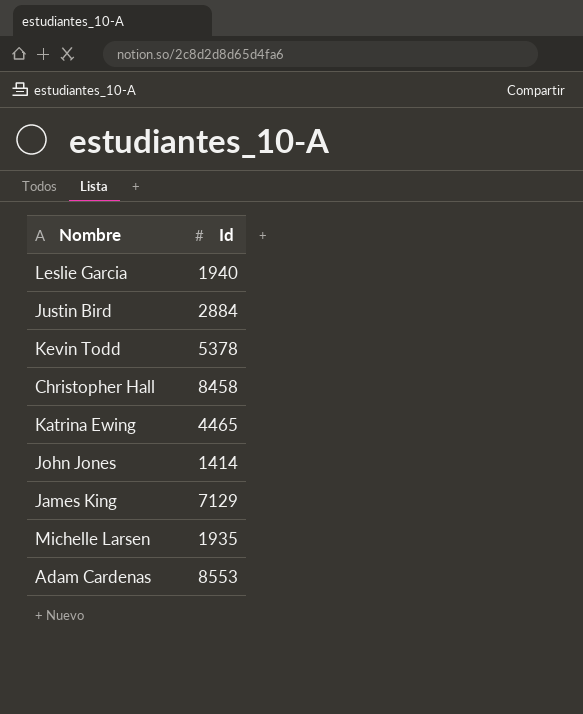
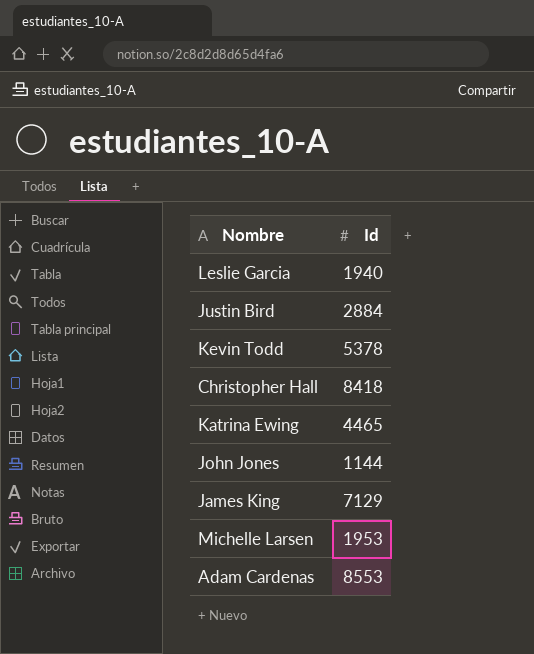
Christopher Hall | Id: 8458 -> 8418
John Jones | Id: 1414 -> 1144
Michelle Larsen | Id: 1935 -> 1953

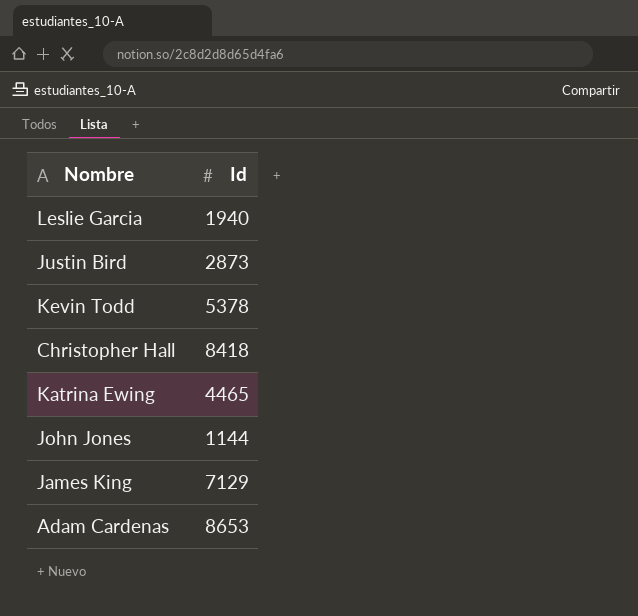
row Michelle Larsen: 1953 -> none
Justin Bird | Id: 2884 -> 2873
Adam Cardenas | Id: 8553 -> 8653

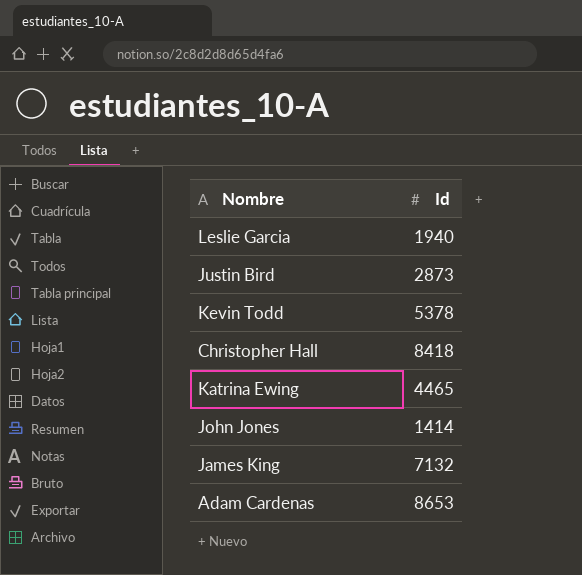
John Jones | Id: 1144 -> 1414
James King | Id: 7129 -> 7132

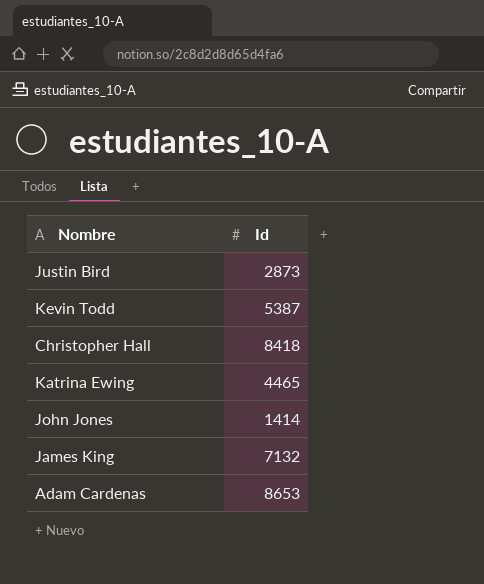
row Leslie Garcia: 1940 -> none
Kevin Todd | Id: 5378 -> 5387

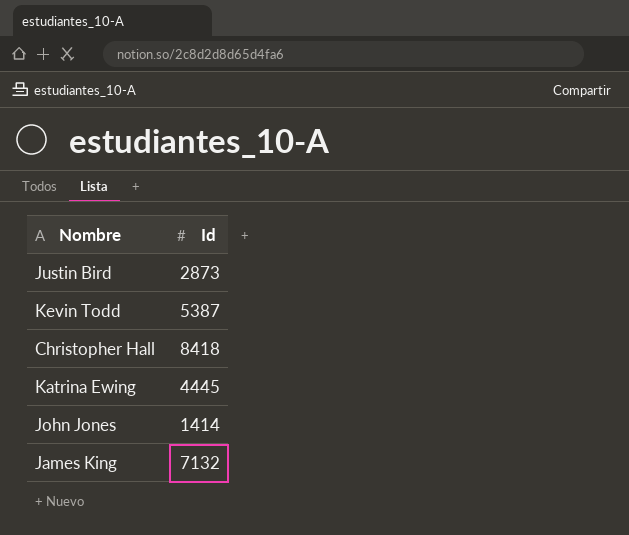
row Adam Cardenas: 8653 -> none
Katrina Ewing | Id: 4465 -> 4445

